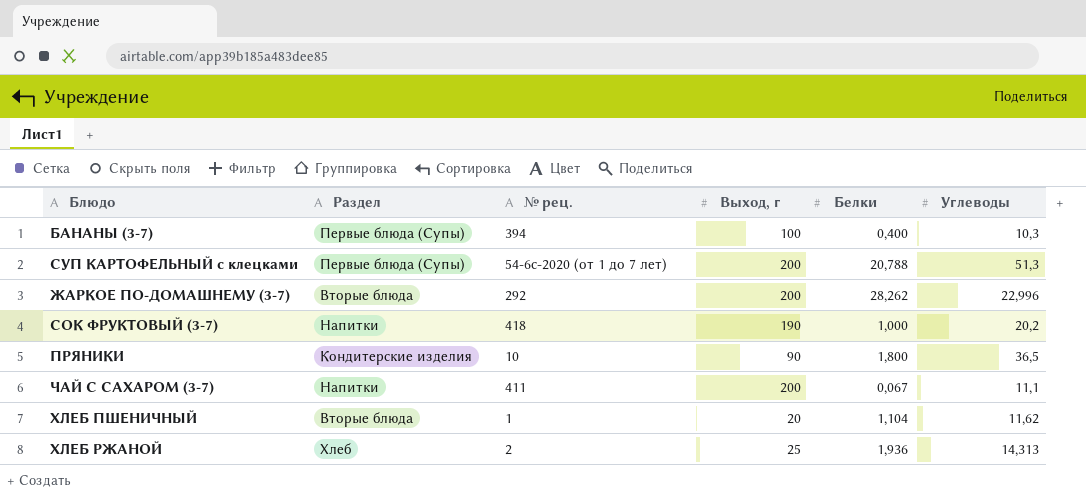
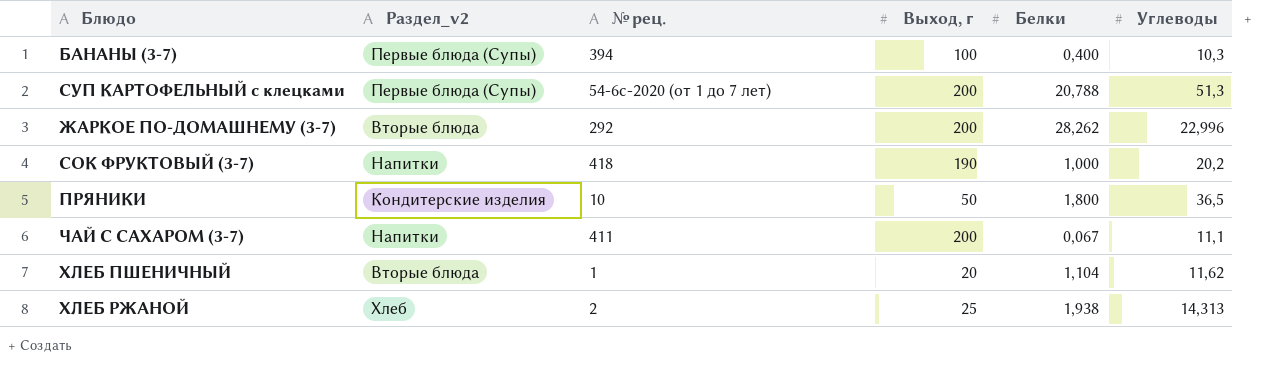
column name: Раздел -> Раздел_v2
ПРЯНИКИ | Выход, г: 90 -> 50
ХЛЕБ РЖАНОЙ | Белки: 1,936 -> 1,938

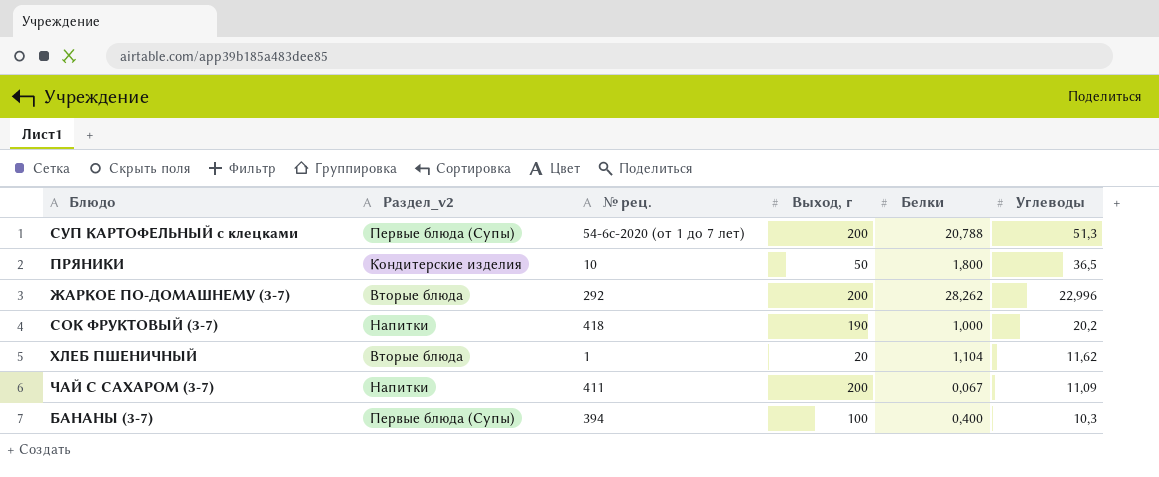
row order: none -> Углеводы descending
row ХЛЕБ РЖАНОЙ: Хлеб | 2 | 25 | 1,938 | 14,313 -> none
ЧАЙ С САХАРОМ (3-7) | Углеводы: 11,1 -> 11,09

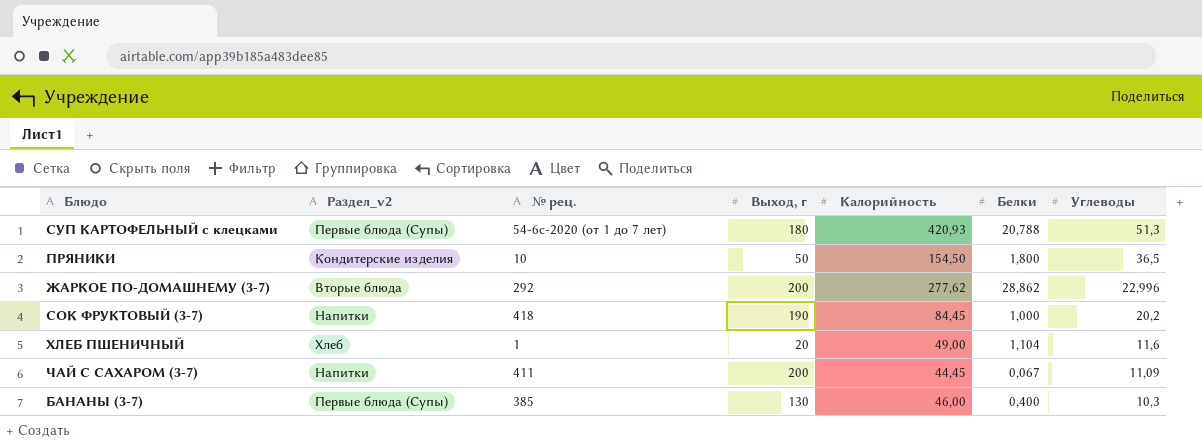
column Калорийность | position: none -> 5
СУП КАРТОФЕЛЬНЫЙ с клецками | Выход, г: 200 -> 180
ЖАРКОЕ ПО-ДОМАШНЕМУ (3-7) | Белки: 28,262 -> 28,862
ХЛЕБ ПШЕНИЧНЫЙ | Раздел_v2: Вторые блюда -> Хлеб
ХЛЕБ ПШЕНИЧНЫЙ | Углеводы: 11,62 -> 11,6
БАНАНЫ (3-7) | № рец.: 394 -> 385
БАНАНЫ (3-7) | Выход, г: 100 -> 130

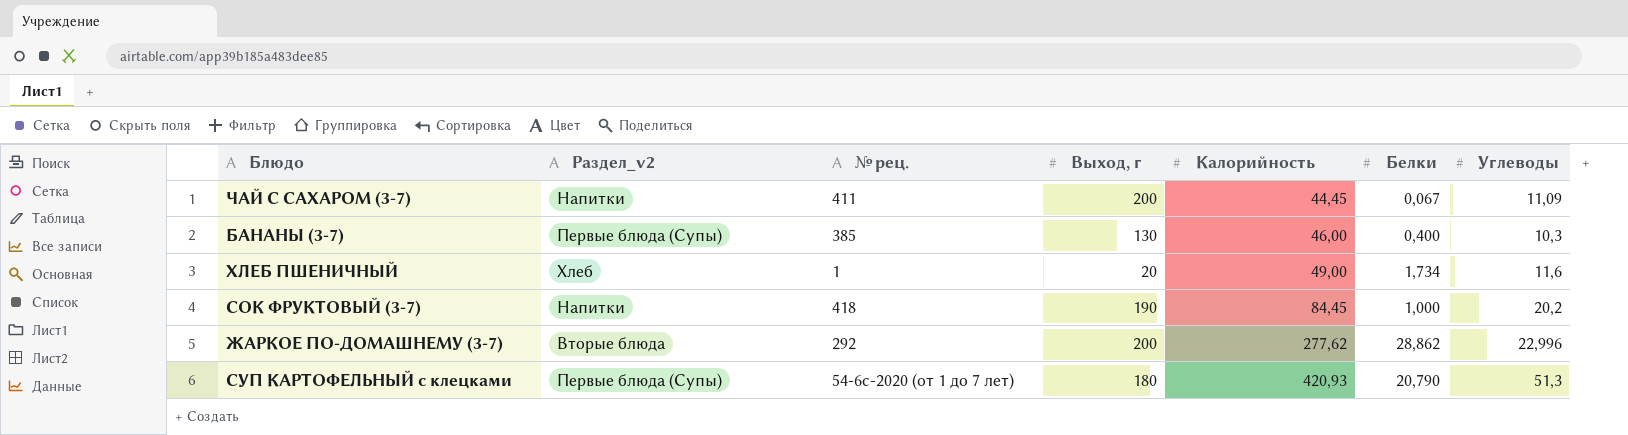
row order: Углеводы descending -> Калорийность ascending
row ПРЯНИКИ: Кондитерские изделия | 10 | 50 | 154,50 | 1,800 | 36,5 -> none
ХЛЕБ ПШЕНИЧНЫЙ | Белки: 1,104 -> 1,734
СУП КАРТОФЕЛЬНЫЙ с клецками | Белки: 20,788 -> 20,790

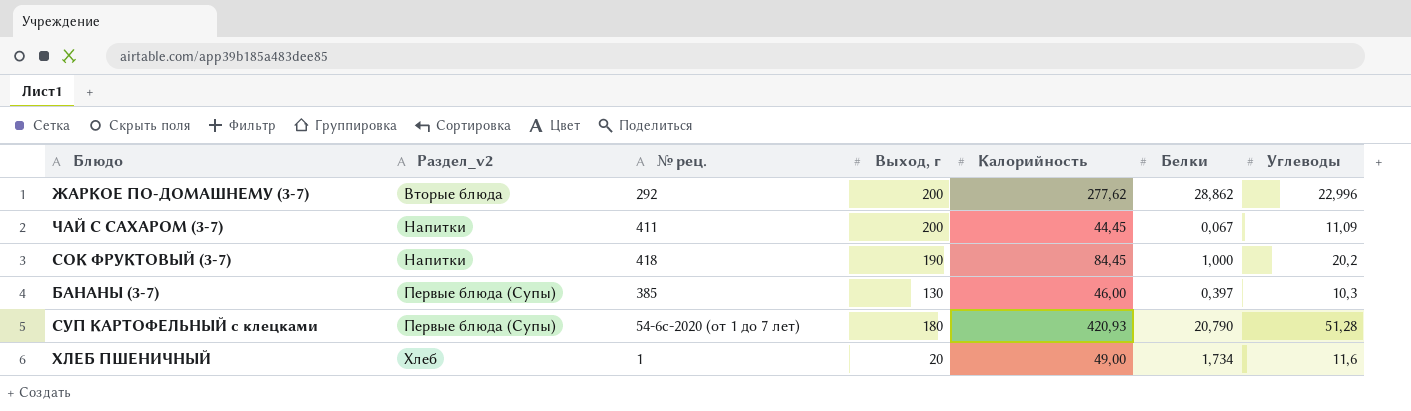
row order: Калорийность ascending -> Раздел_v2 ascending
БАНАНЫ (3-7) | Белки: 0,400 -> 0,397
СУП КАРТОФЕЛЬНЫЙ с клецками | Углеводы: 51,3 -> 51,28

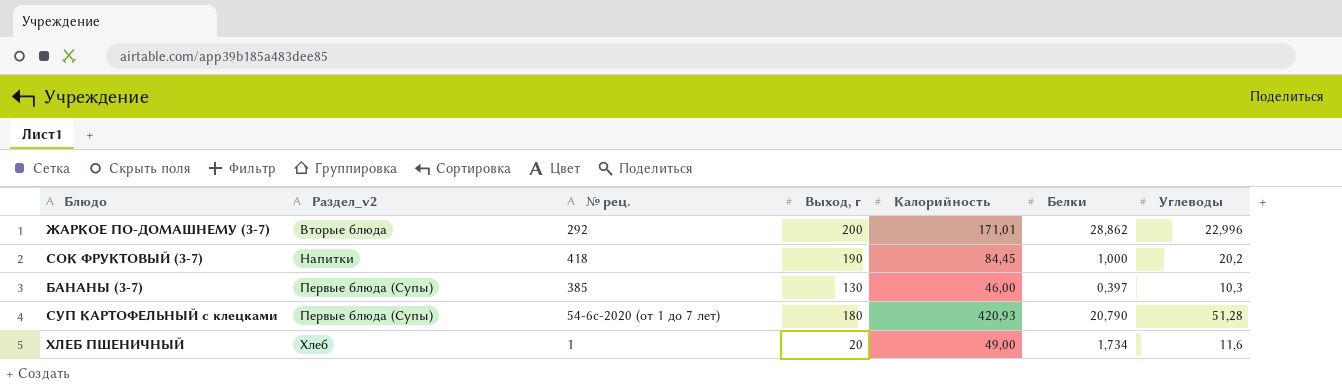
row ЧАЙ С САХАРОМ (3-7): Напитки | 411 | 200 | 44,45 | 0,067 | 11,09 -> none
ЖАРКОЕ ПО-ДОМАШНЕМУ (3-7) | Калорийность: 277,62 -> 171,01

